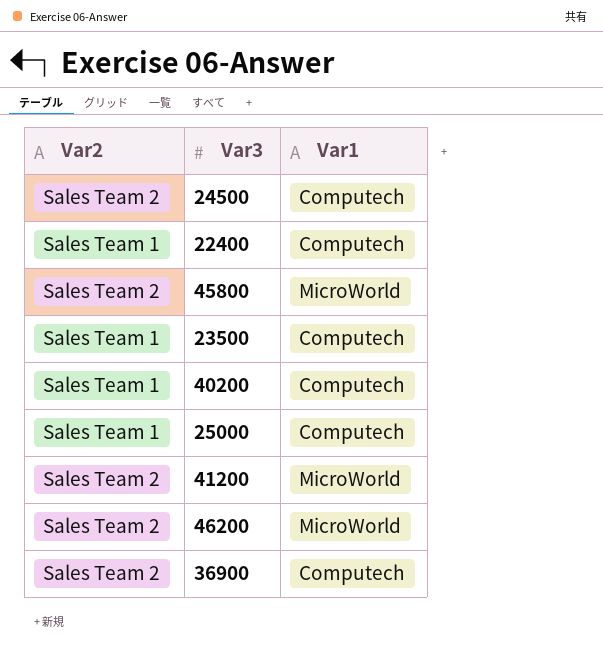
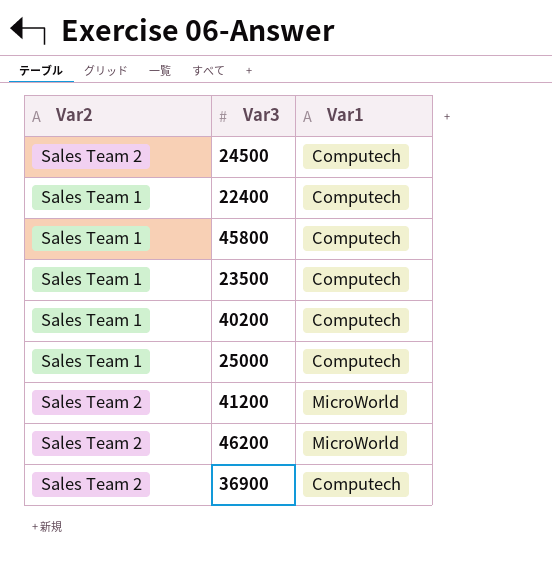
45800 | Var2: Sales Team 2 -> Sales Team 1
45800 | Var1: MicroWorld -> Computech

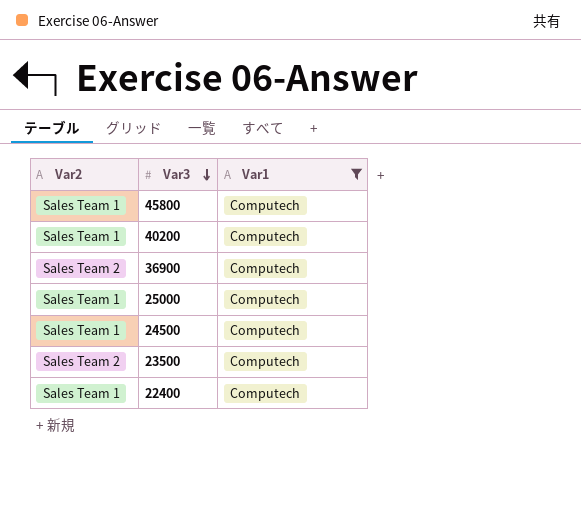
filter: none -> Var1 = Computech
row order: none -> Var3 descending
24500 | Var2: Sales Team 2 -> Sales Team 1
23500 | Var2: Sales Team 1 -> Sales Team 2

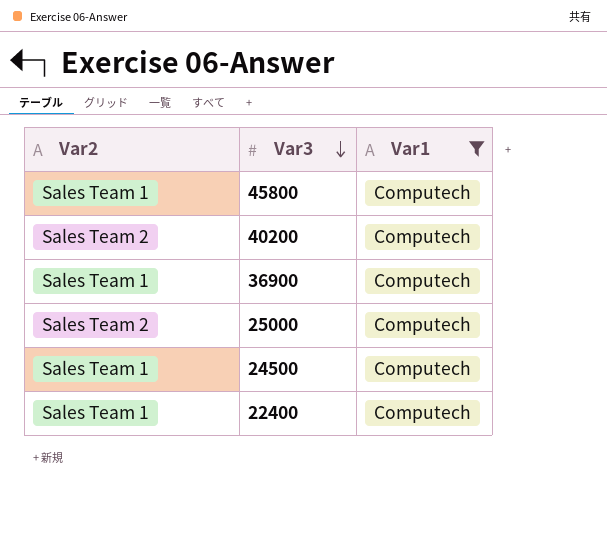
row 23500: Sales Team 2 | Computech -> none
40200 | Var2: Sales Team 1 -> Sales Team 2
36900 | Var2: Sales Team 2 -> Sales Team 1
25000 | Var2: Sales Team 1 -> Sales Team 2

